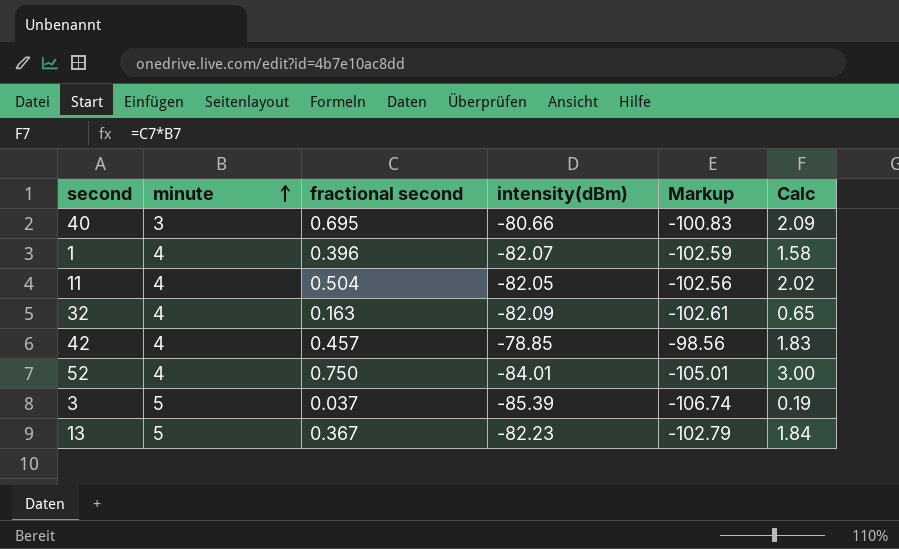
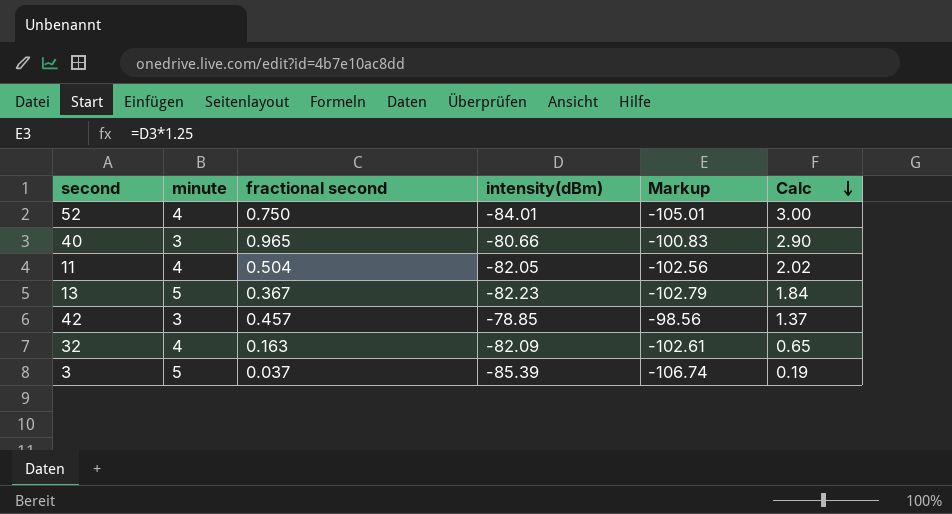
row order: minute ascending -> Calc descending
row 1: 4 | 0.396 | -82.07 | -102.59 | 1.58 -> none
40 | fractional second: 0.695 -> 0.965
40 | Calc: 2.09 -> 2.90
42 | minute: 4 -> 3
42 | Calc: 1.83 -> 1.37

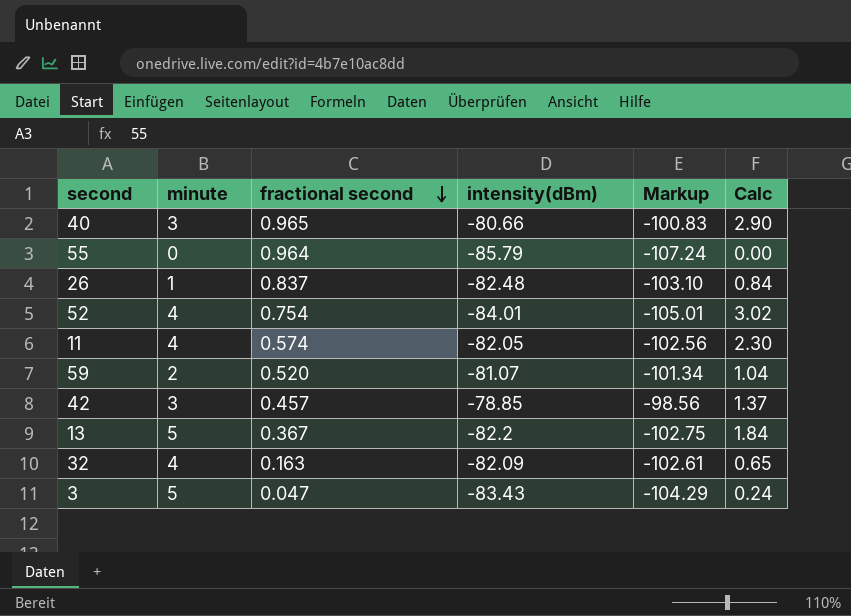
row order: Calc descending -> fractional second descending
row 55: none -> 0 | 0.964 | -85.79 | -107.24 | 0.00
row 26: none -> 1 | 0.837 | -82.48 | -103.10 | 0.84
52 | fractional second: 0.750 -> 0.754
52 | Calc: 3.00 -> 3.02
11 | fractional second: 0.504 -> 0.574
11 | Calc: 2.02 -> 2.30
row 59: none -> 2 | 0.520 | -81.07 | -101.34 | 1.04
13 | intensity(dBm): -82.23 -> -82.2
13 | Markup: -102.79 -> -102.75
3 | fractional second: 0.037 -> 0.047
3 | intensity(dBm): -85.39 -> -83.43
3 | Markup: -106.74 -> -104.29
3 | Calc: 0.19 -> 0.24

